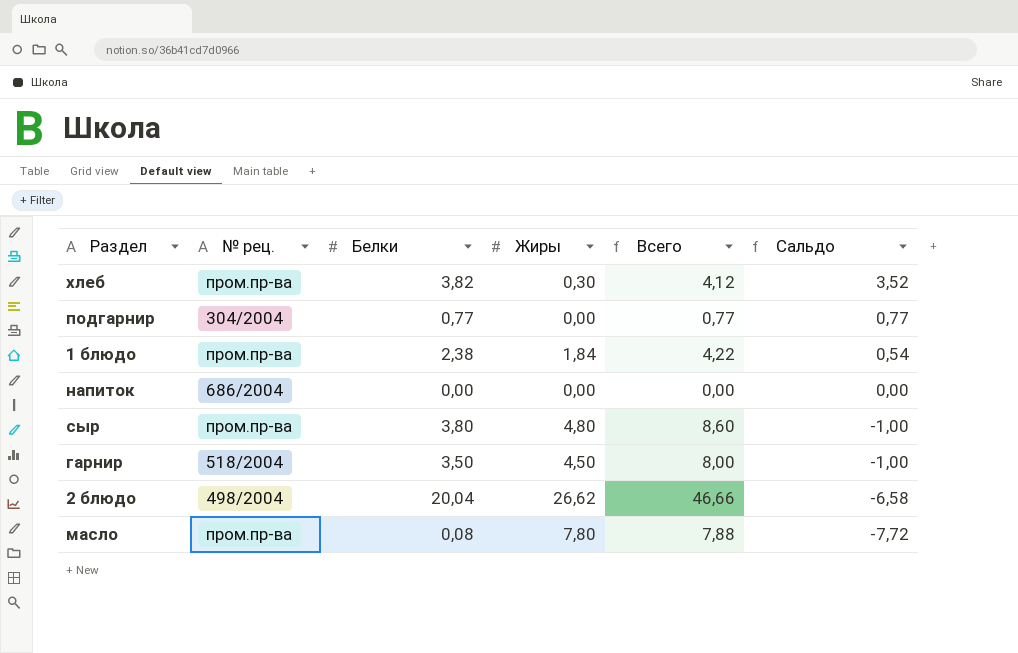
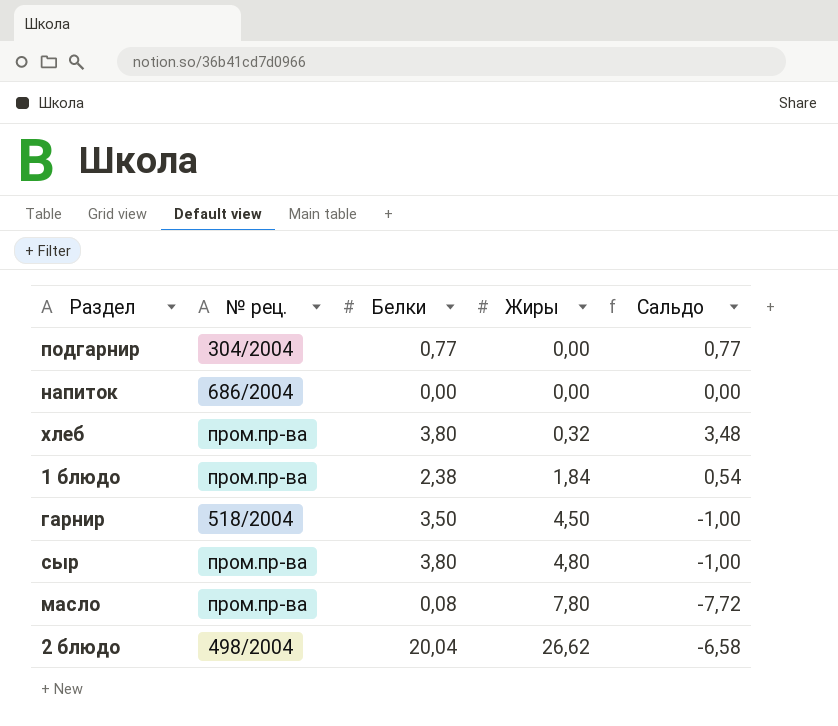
row order: Сальдо descending -> Жиры ascending
column Всего | formula: [Белки] + [Жиры] -> none
хлеб | Белки: 3,82 -> 3,80
хлеб | Жиры: 0,30 -> 0,32
хлеб | Сальдо: 3,52 -> 3,48

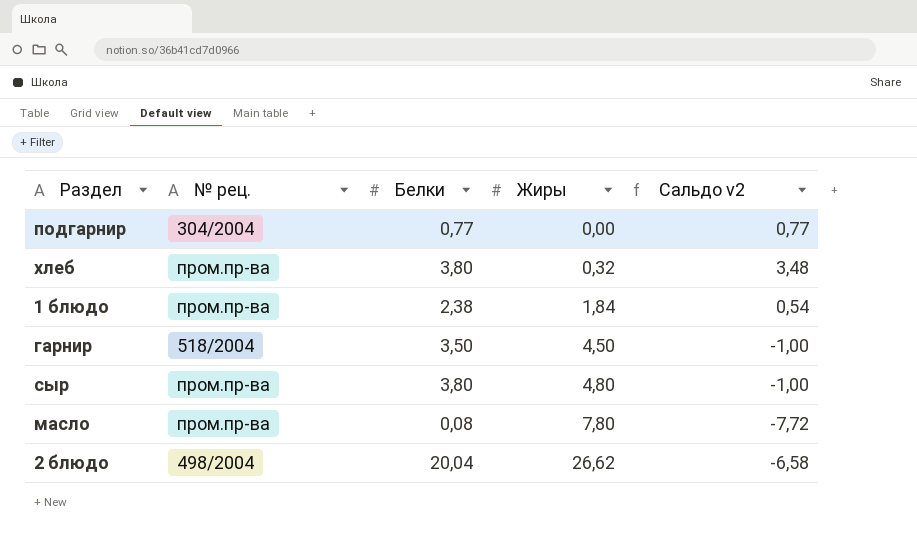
column name: Сальдо -> Сальдо v2
row напиток: 686/2004 | 0,00 | 0,00 | 0,00 -> none

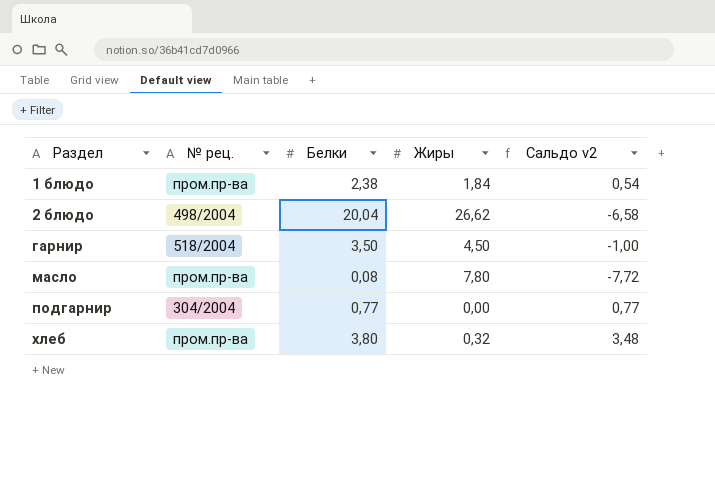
row order: Жиры ascending -> Раздел ascending
row сыр: пром.пр-ва | 3,80 | 4,80 | -1,00 -> none

